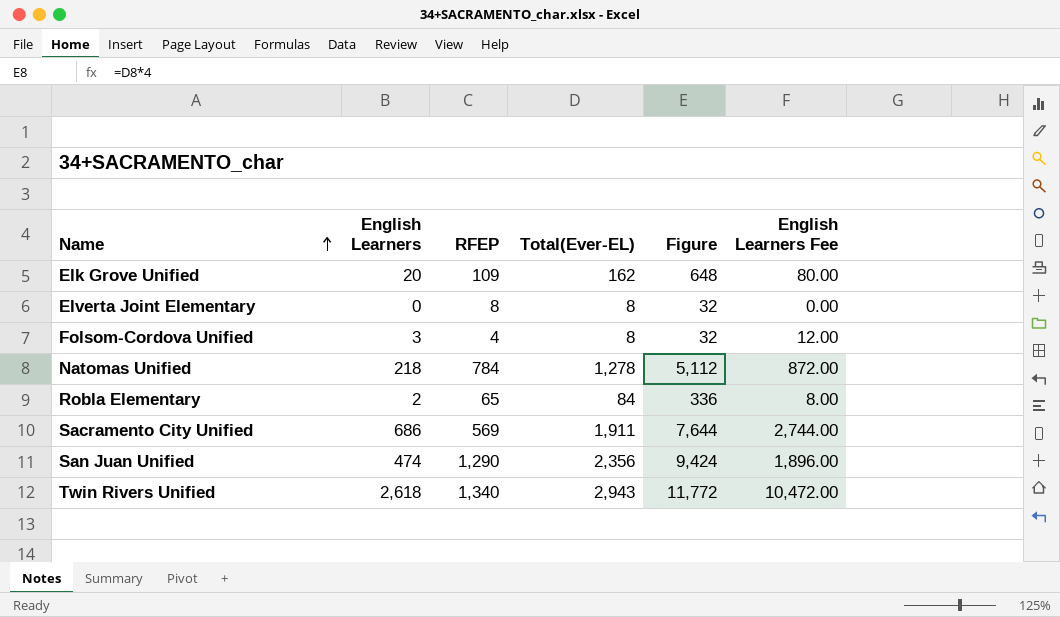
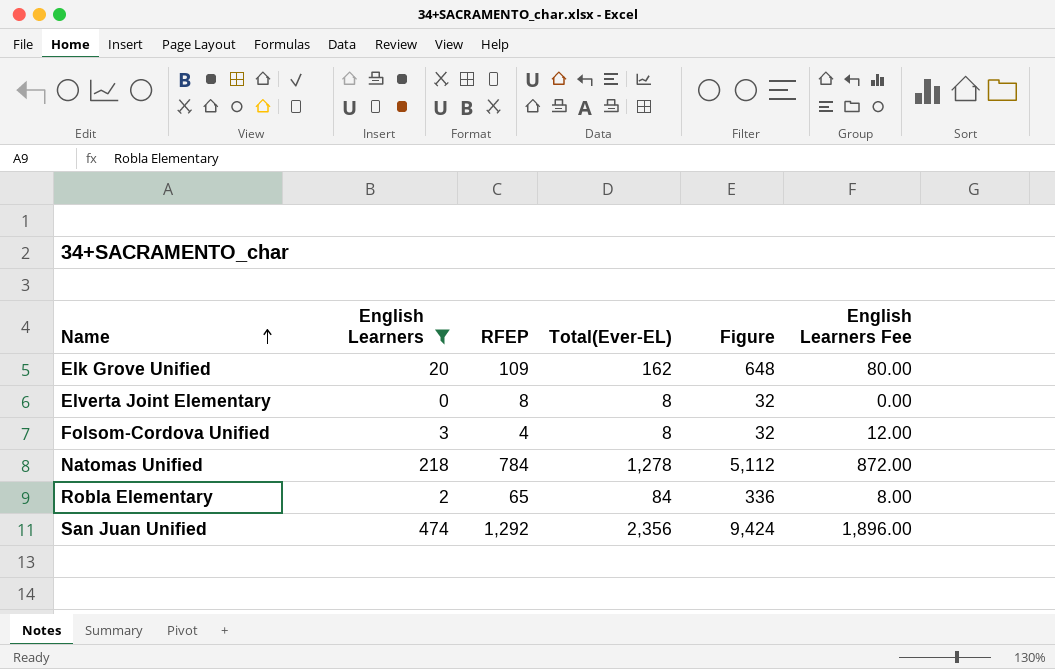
filter: none -> English Learners <= 474
San Juan Unified | RFEP: 1,290 -> 1,292

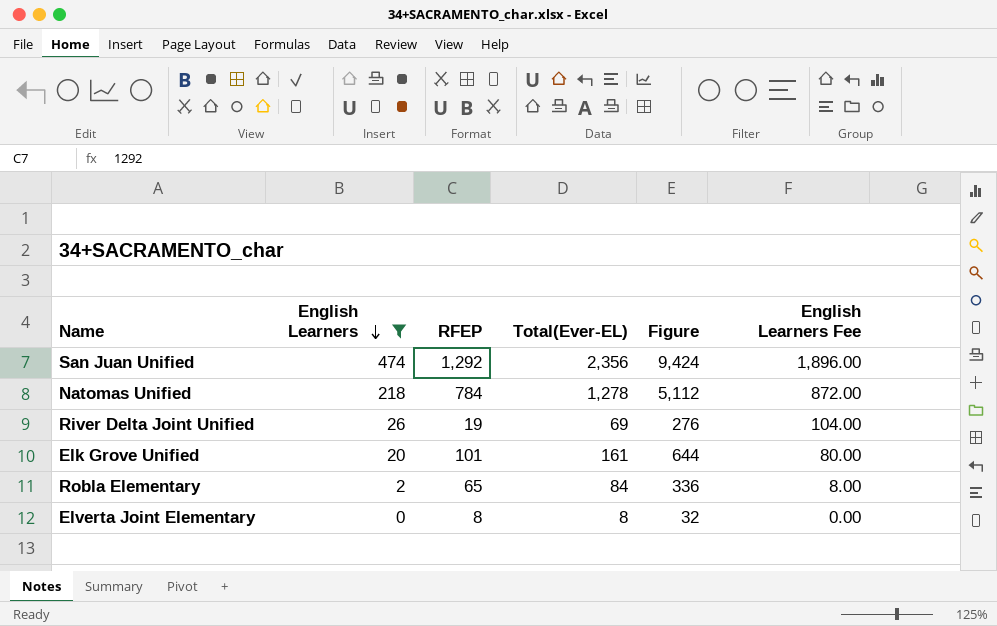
row order: Name ascending -> English Learners descending
row Folsom-Cordova Unified: 3 | 4 | 8 | 32 | 12.00 -> none
row River Delta Joint Unified: none -> 26 | 19 | 69 | 276 | 104.00
Elk Grove Unified | RFEP: 109 -> 101
Elk Grove Unified | Total(Ever-EL): 162 -> 161
Elk Grove Unified | Figure: 648 -> 644

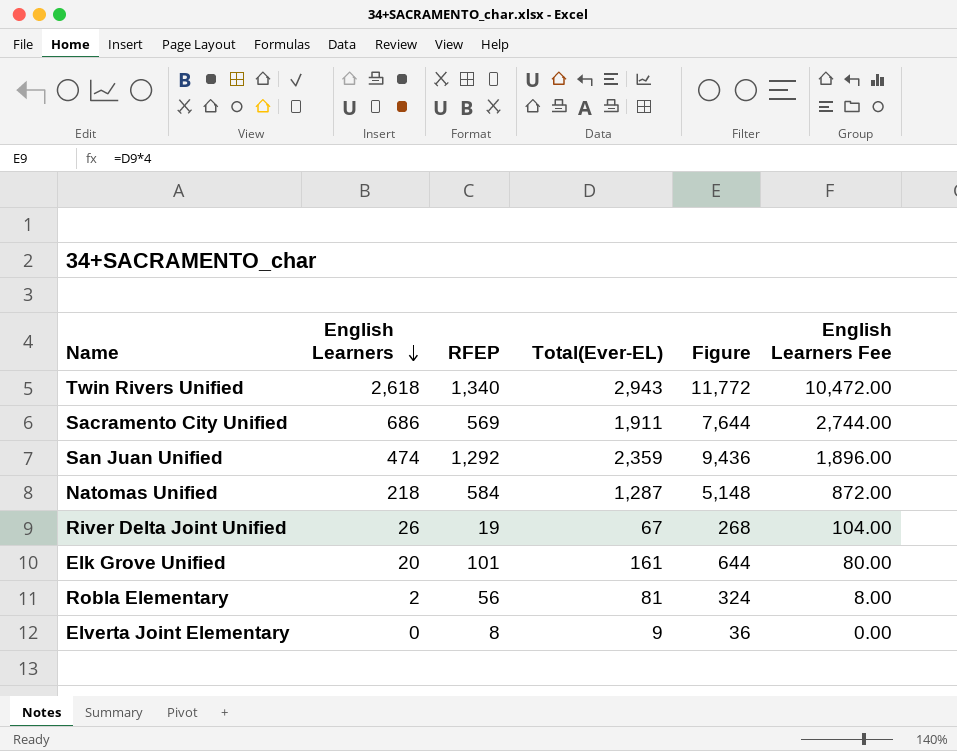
filter: English Learners <= 474 -> none
San Juan Unified | Total(Ever-EL): 2,356 -> 2,359
San Juan Unified | Figure: 9,424 -> 9,436
Natomas Unified | RFEP: 784 -> 584
Natomas Unified | Total(Ever-EL): 1,278 -> 1,287
Natomas Unified | Figure: 5,112 -> 5,148
River Delta Joint Unified | Total(Ever-EL): 69 -> 67
River Delta Joint Unified | Figure: 276 -> 268
Robla Elementary | RFEP: 65 -> 56
Robla Elementary | Total(Ever-EL): 84 -> 81
Robla Elementary | Figure: 336 -> 324
Elverta Joint Elementary | Total(Ever-EL): 8 -> 9
Elverta Joint Elementary | Figure: 32 -> 36

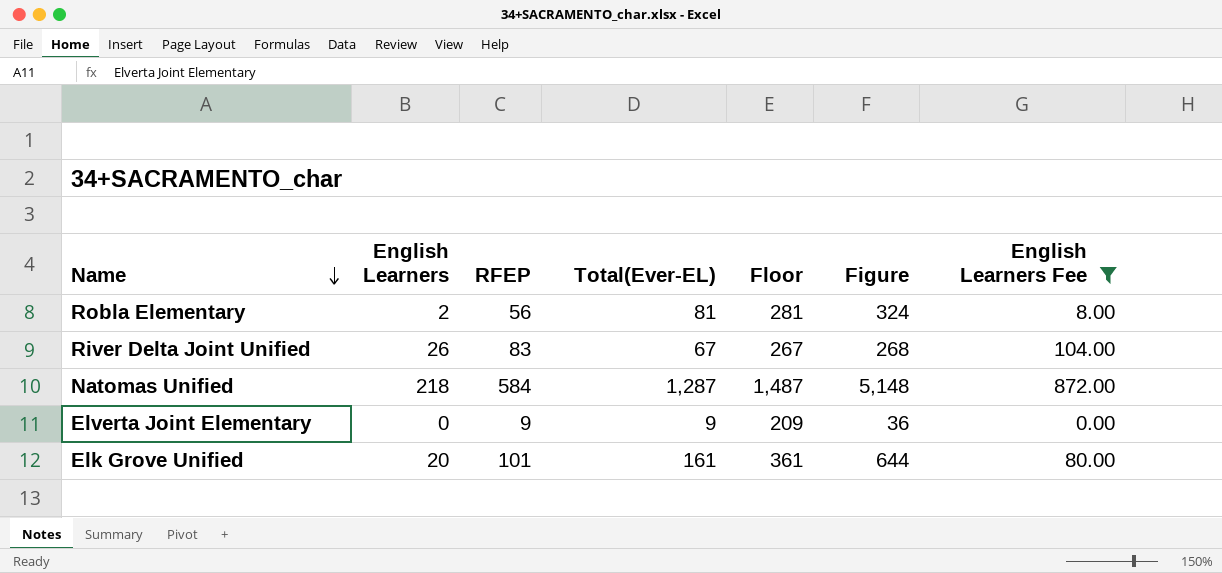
filter: none -> English Learners Fee <= 872.00
row order: English Learners descending -> Name descending
column Floor | formula: none -> [Total(Ever-EL)] + 200
River Delta Joint Unified | RFEP: 19 -> 83
Elverta Joint Elementary | RFEP: 8 -> 9

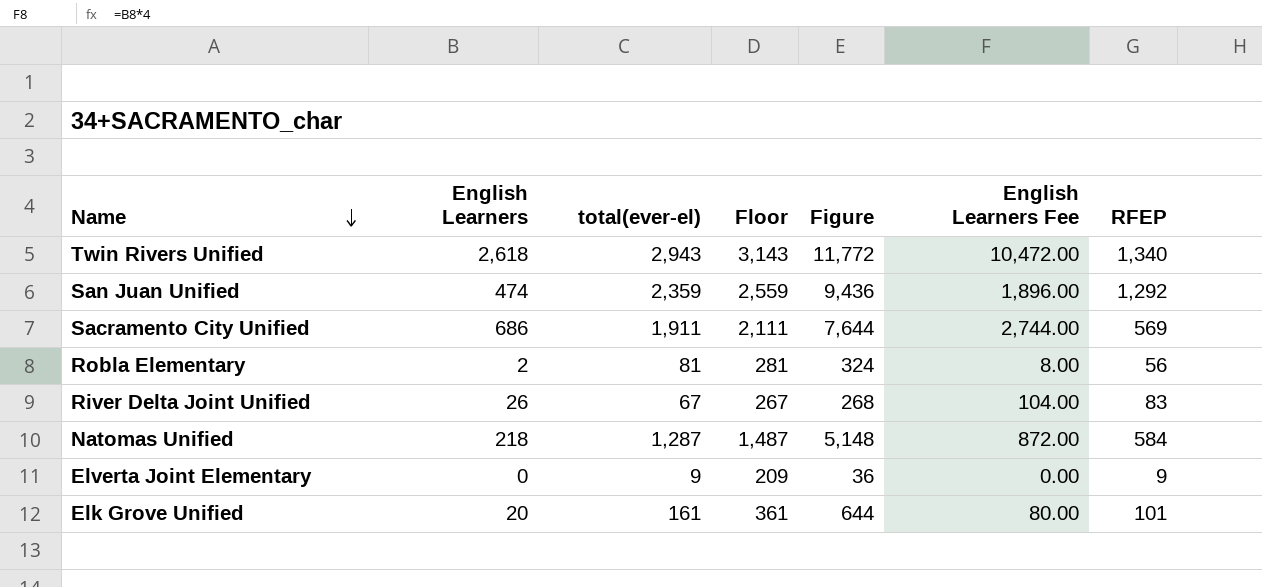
filter: English Learners Fee <= 872.00 -> none
column name: Total(Ever-EL) -> total(ever-el)
column RFEP | position: 3 -> 7

